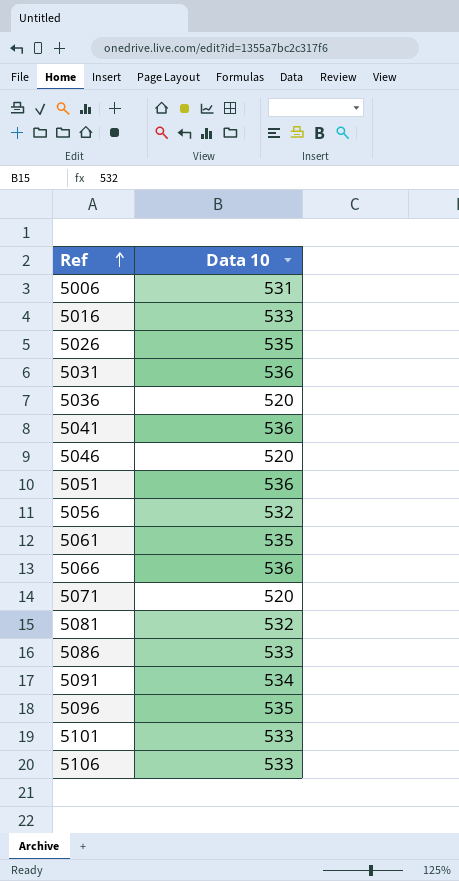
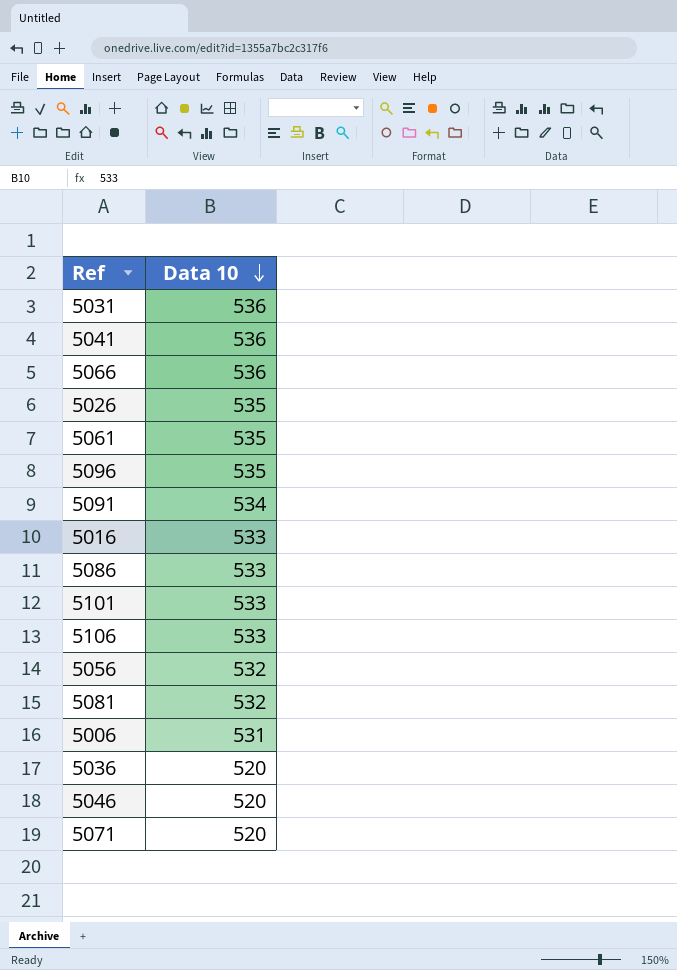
row order: Ref ascending -> Data 10 descending
row 5051: 536 -> none

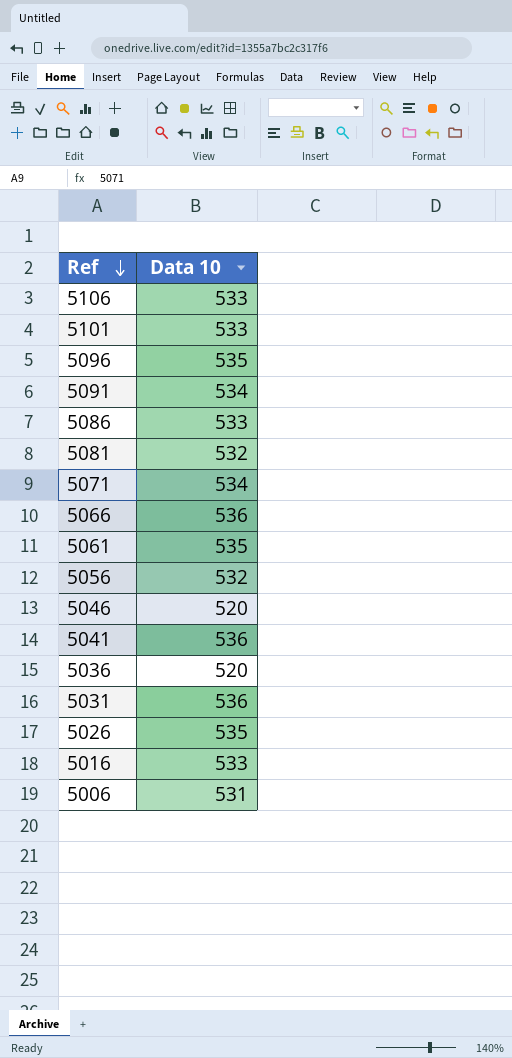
row order: Data 10 descending -> Ref descending
5071 | Data 10: 520 -> 534

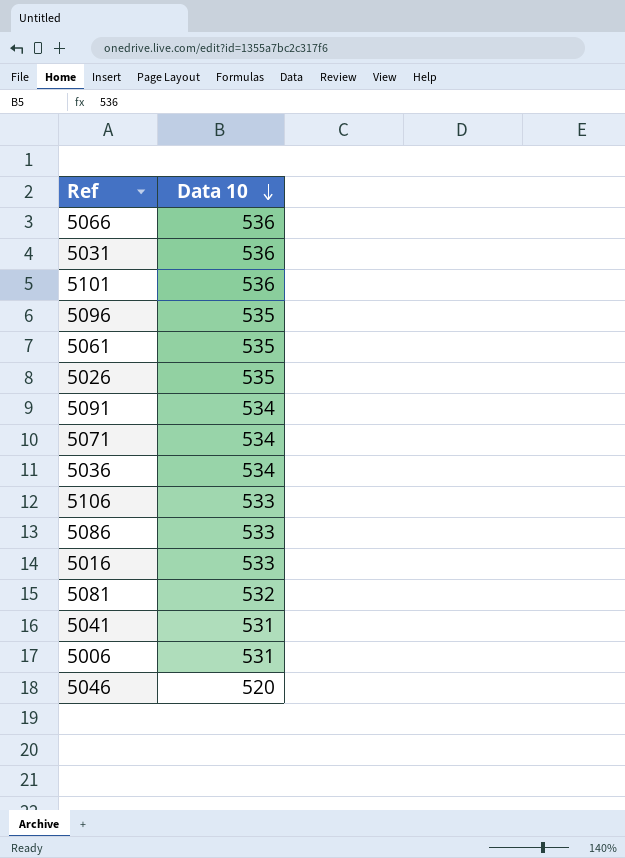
row order: Ref descending -> Data 10 descending
row 5056: 532 -> none
5101 | Data 10: 533 -> 536
5036 | Data 10: 520 -> 534
5041 | Data 10: 536 -> 531

